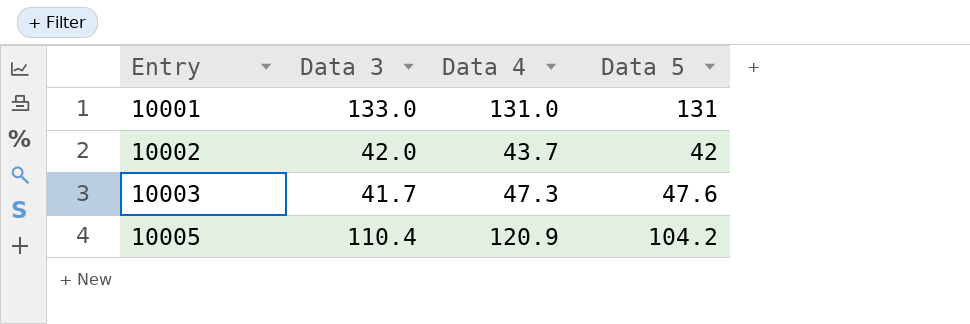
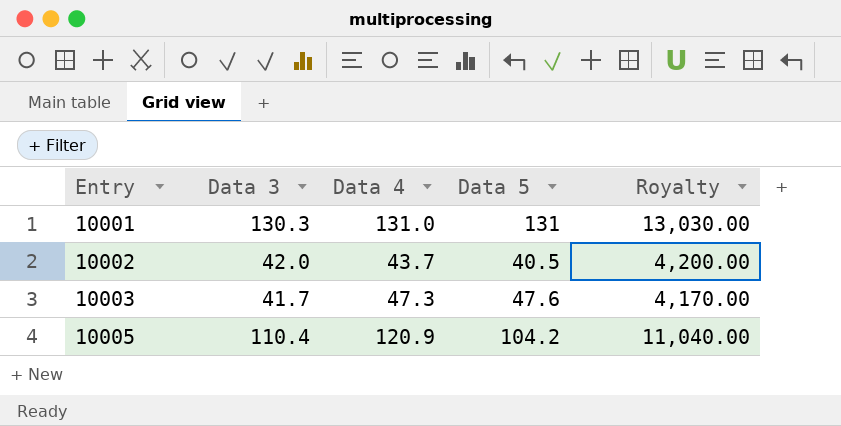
column Royalty | formula: none -> [Data 3] * 100
10001 | Data 3: 133.0 -> 130.3
10002 | Data 5: 42 -> 40.5

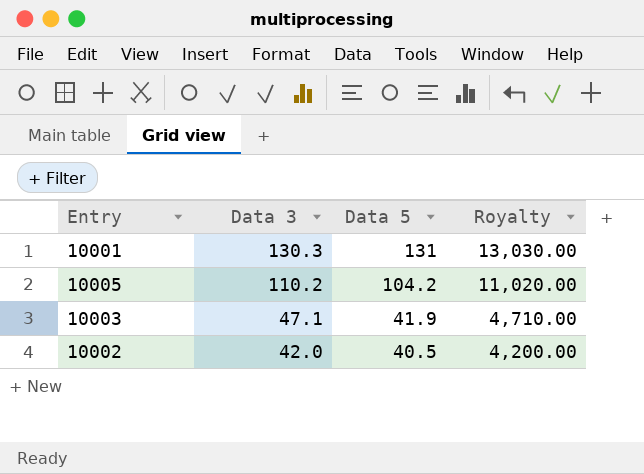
row order: Entry ascending -> Data 3 descending
column Data 4 | position: 3 -> none
10005 | Data 3: 110.4 -> 110.2
10005 | Royalty: 11,040.00 -> 11,020.00
10003 | Data 3: 41.7 -> 47.1
10003 | Data 5: 47.6 -> 41.9
10003 | Royalty: 4,170.00 -> 4,710.00

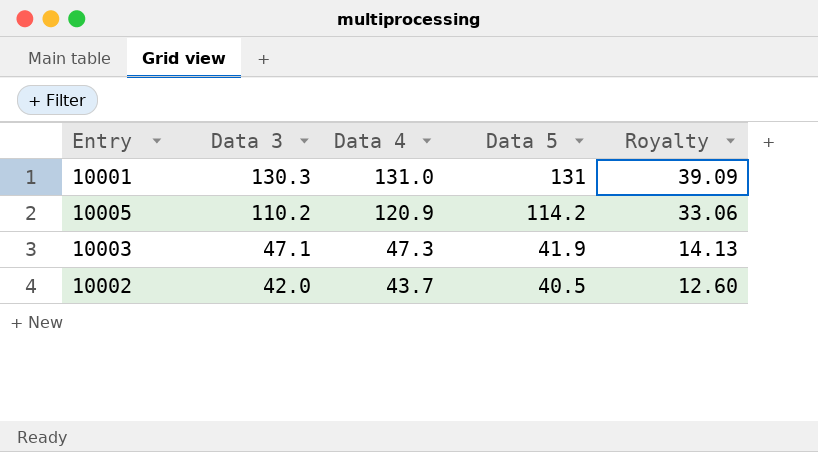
column Data 4 | position: none -> 3
column Royalty | formula: [Data 3] * 100 -> [Data 3] * 0.3
10005 | Data 5: 104.2 -> 114.2

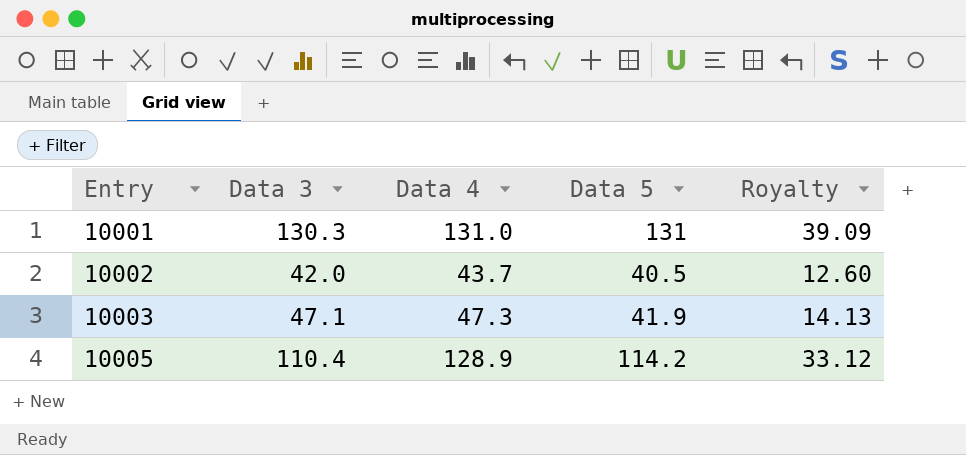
row order: Data 3 descending -> Entry ascending
10005 | Data 3: 110.2 -> 110.4
10005 | Data 4: 120.9 -> 128.9
10005 | Royalty: 33.06 -> 33.12

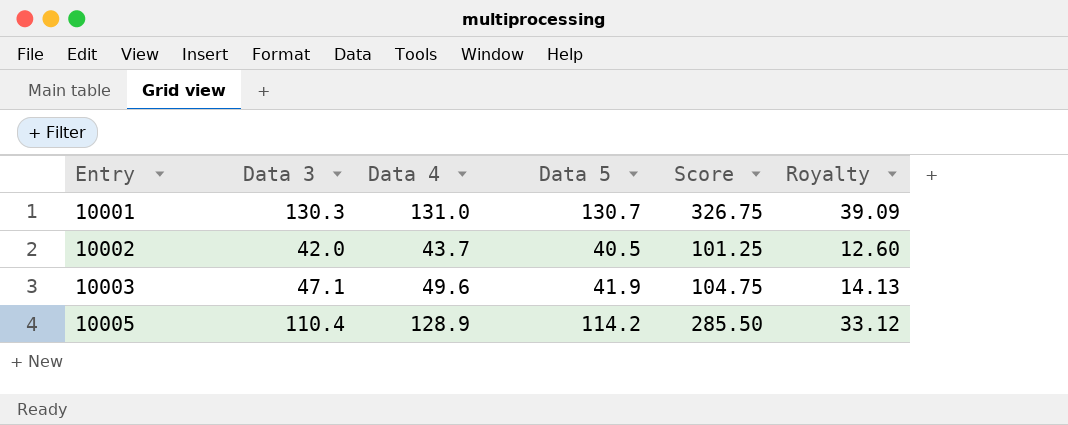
column Score | formula: none -> [Data 5] * 2.5
10001 | Data 5: 131 -> 130.7
10003 | Data 4: 47.3 -> 49.6

